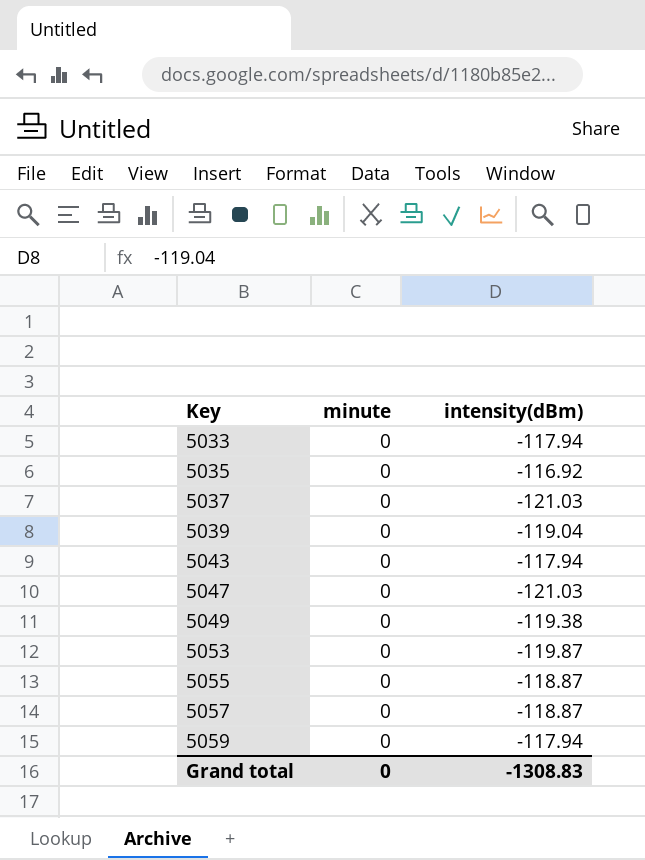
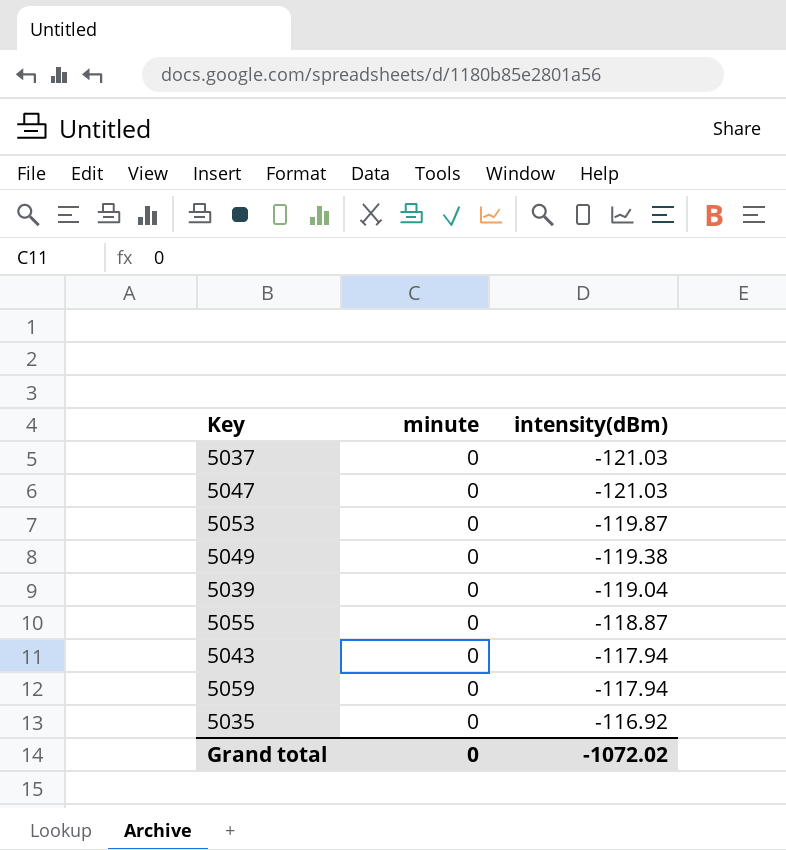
row order: Key ascending -> intensity(dBm) ascending
row 5033: 0 | -117.94 -> none
row 5057: 0 | -118.87 -> none
Grand total | intensity(dBm): -1308.83 -> -1072.02

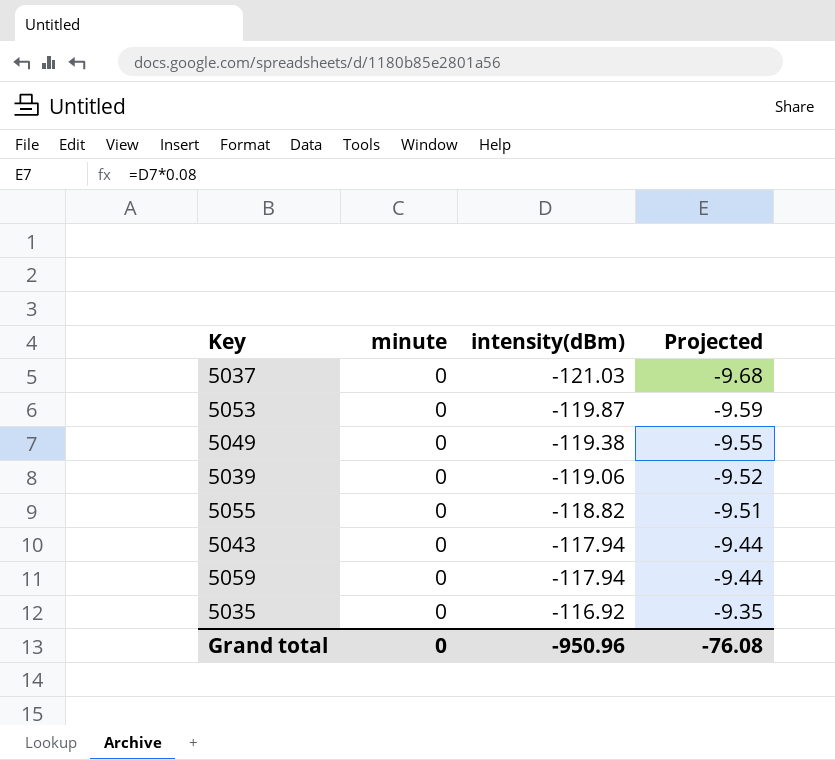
column Projected | formula: none -> [intensity(dBm)] * 0.08
row 5047: 0 | -121.03 -> none
5039 | intensity(dBm): -119.04 -> -119.06
5055 | intensity(dBm): -118.87 -> -118.82
Grand total | intensity(dBm): -1072.02 -> -950.96

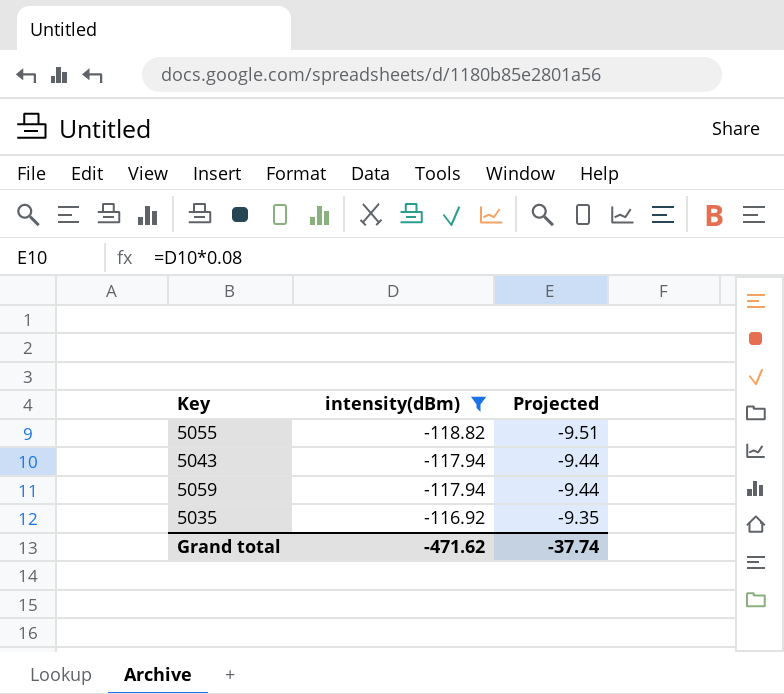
filter: none -> intensity(dBm) >= -118.82
column minute | position: 2 -> none
Grand total | intensity(dBm): -950.96 -> -471.62
Grand total | Projected: -76.08 -> -37.74

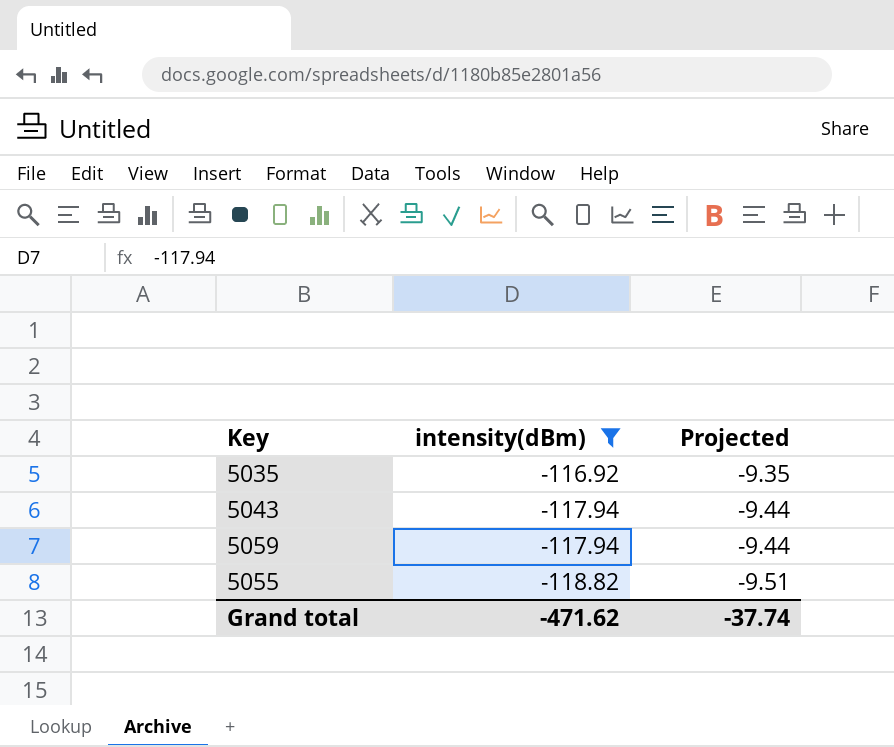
row order: intensity(dBm) ascending -> intensity(dBm) descending

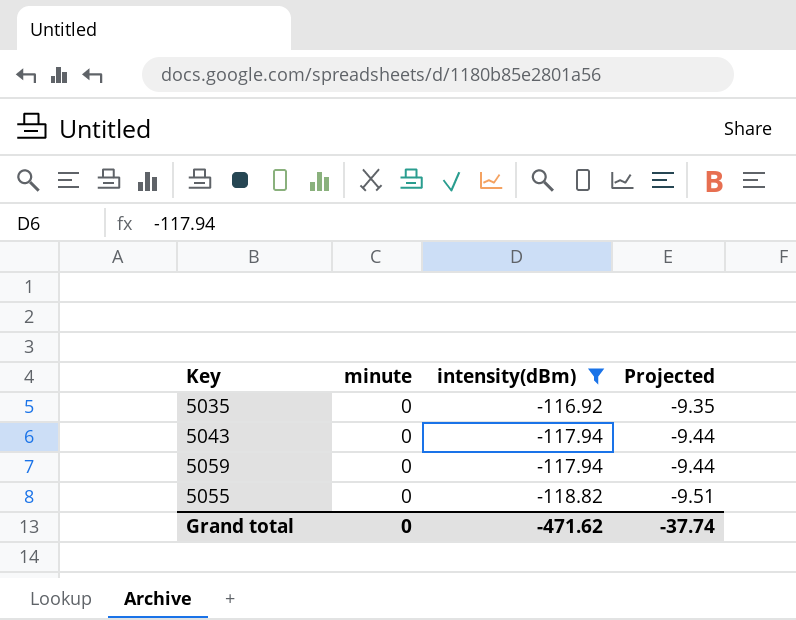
column minute | position: none -> 2

